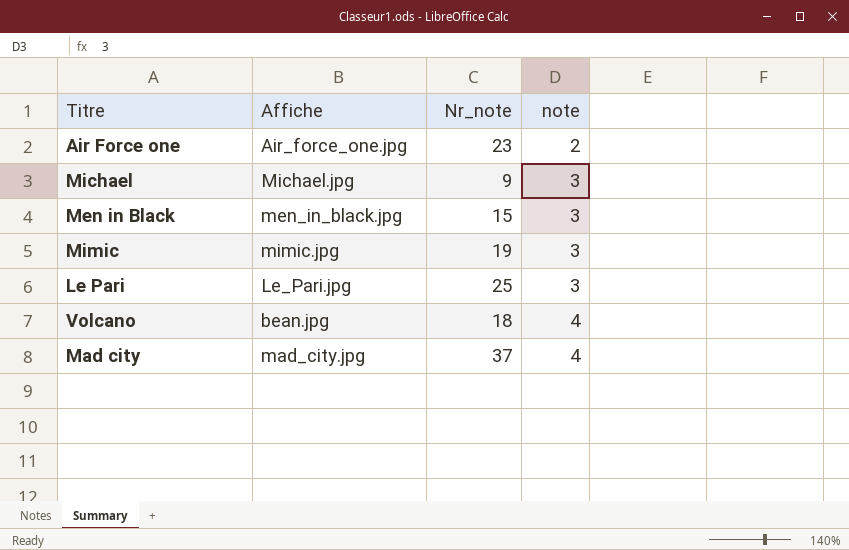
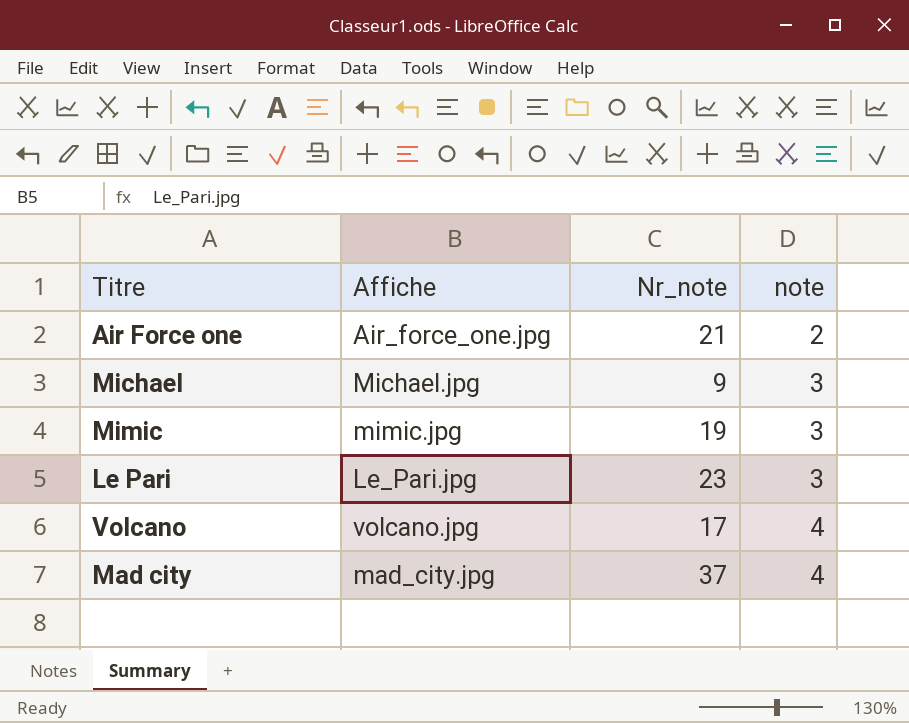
row Men in Black: men_in_black.jpg | 15 | 3 -> none
Air Force one | Nr_note: 23 -> 21
Le Pari | Nr_note: 25 -> 23
Volcano | Affiche: bean.jpg -> volcano.jpg
Volcano | Nr_note: 18 -> 17

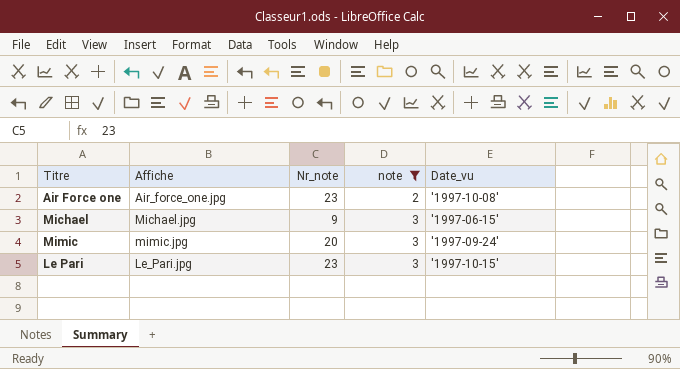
filter: none -> note != 4
column Date_vu | position: none -> 5
Air Force one | Nr_note: 21 -> 23
Mimic | Nr_note: 19 -> 20

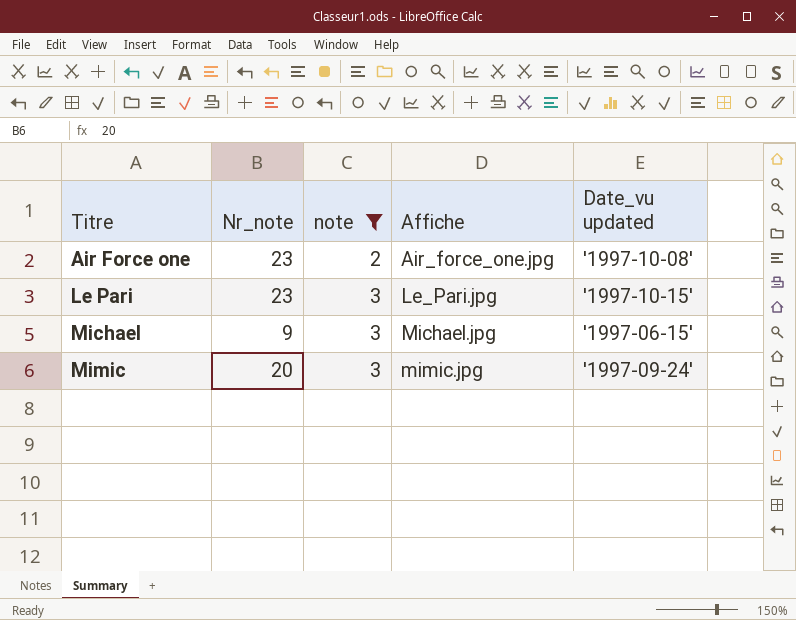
row order: note ascending -> Titre ascending
column Affiche | position: 2 -> 4
column name: Date_vu -> Date_vu updated

